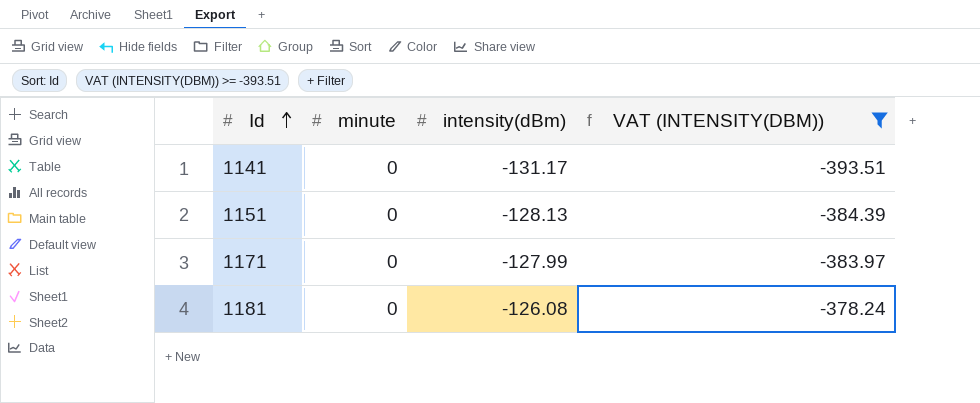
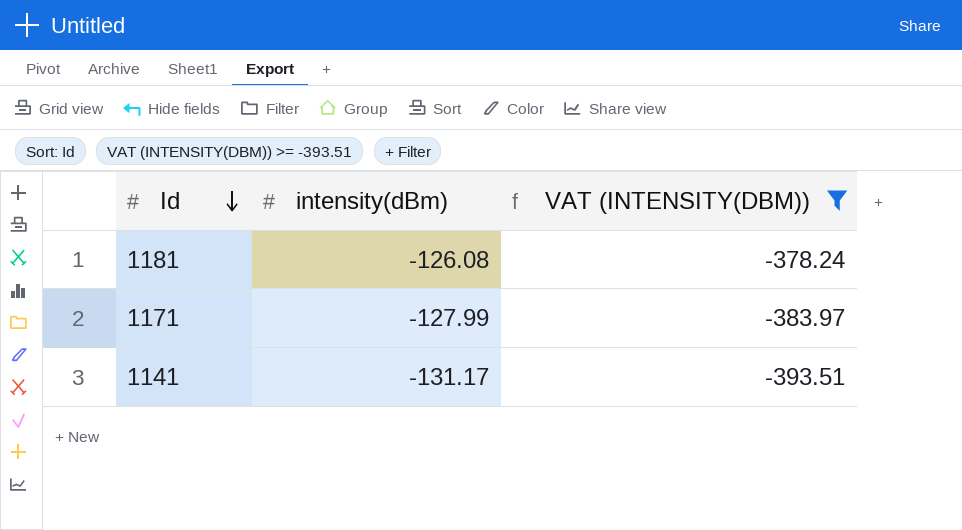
row order: Id ascending -> Id descending
column minute | position: 2 -> none
row 1151: 0 | -128.13 | -384.39 -> none

